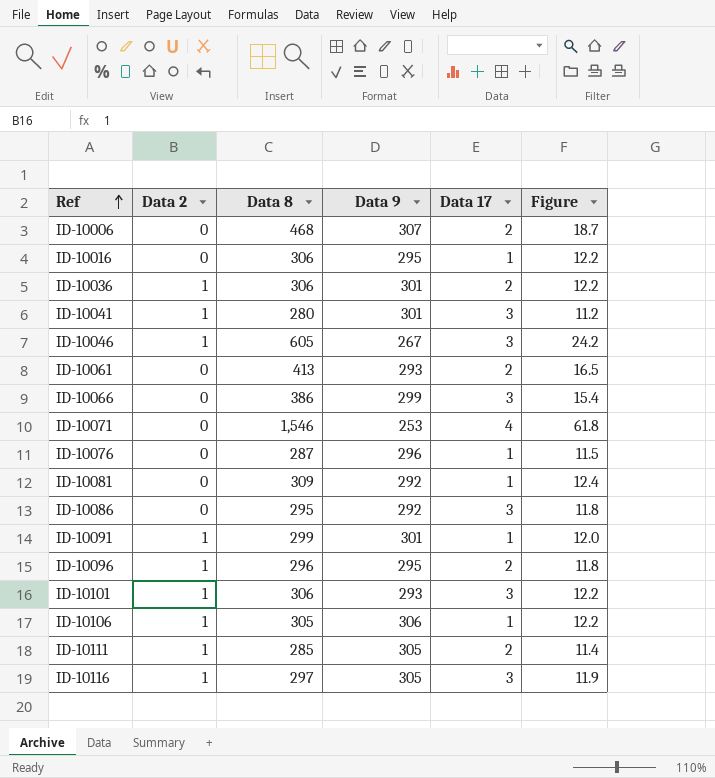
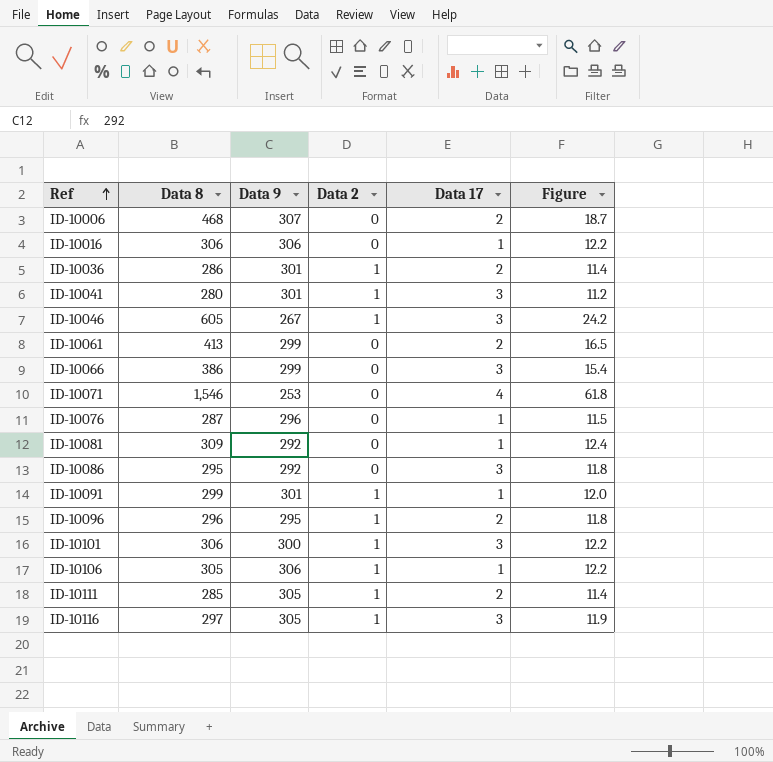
column Data 2 | position: 2 -> 4
ID-10016 | Data 9: 295 -> 306
ID-10036 | Data 8: 306 -> 286
ID-10036 | Figure: 12.2 -> 11.4
ID-10061 | Data 9: 293 -> 299
ID-10101 | Data 9: 293 -> 300

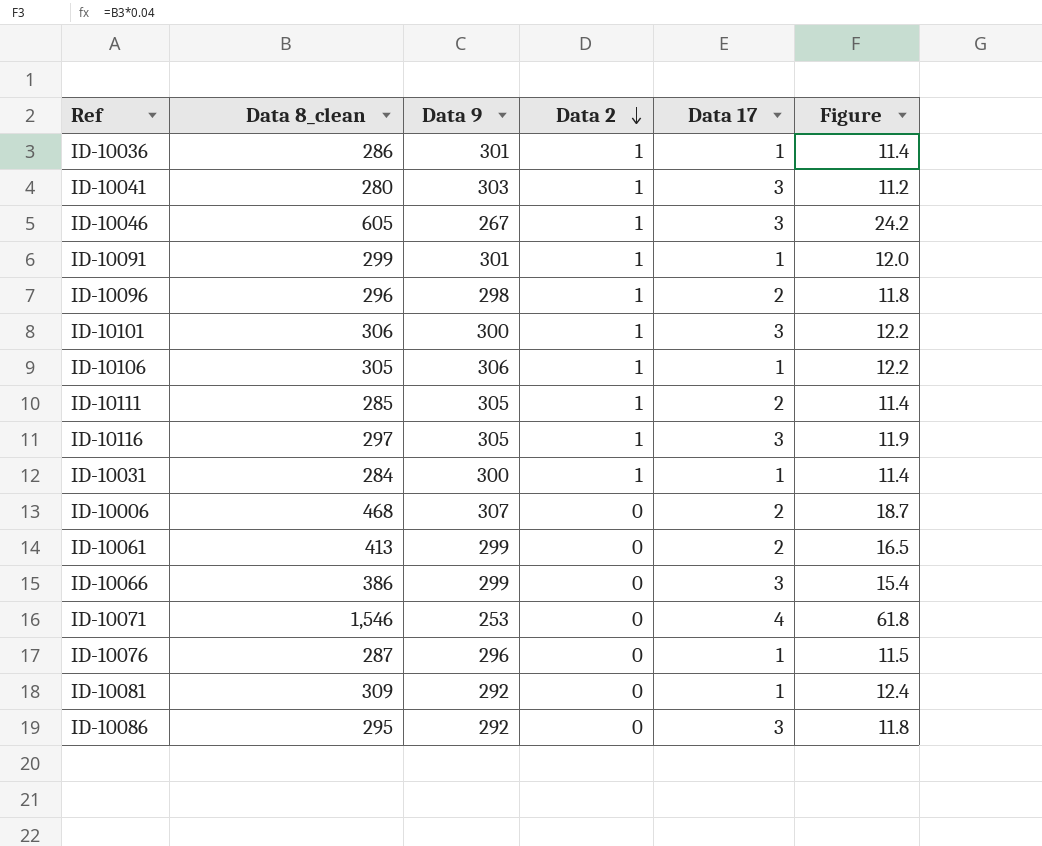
row order: Ref ascending -> Data 2 descending
column name: Data 8 -> Data 8_clean
row ID-10016: 306 | 306 | 0 | 1 | 12.2 -> none
ID-10036 | Data 17: 2 -> 1
ID-10041 | Data 9: 301 -> 303
ID-10096 | Data 9: 295 -> 298
row ID-10031: none -> 284 | 300 | 1 | 1 | 11.4

